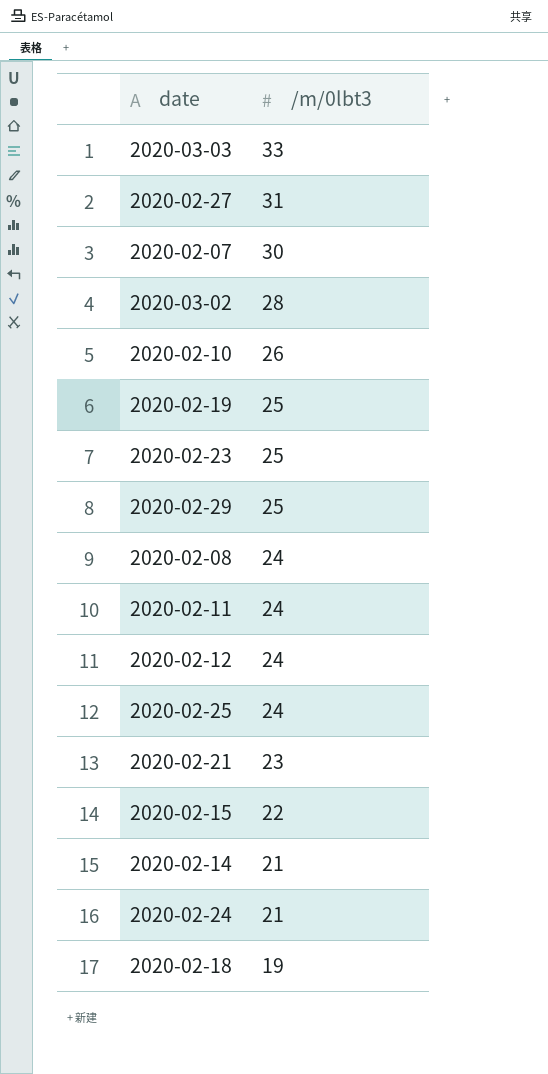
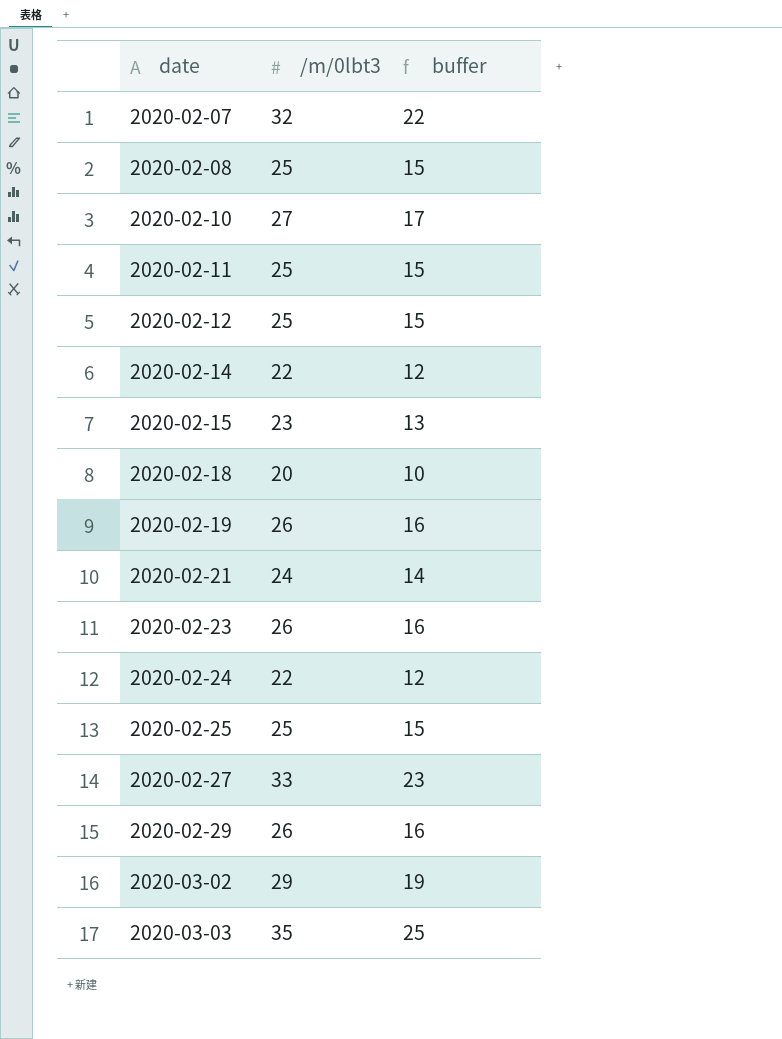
row order: /m/0lbt3 descending -> date ascending
column buffer | formula: none -> [/m/0lbt3] - 10
2020-02-07 | /m/0lbt3: 30 -> 32
2020-02-08 | /m/0lbt3: 24 -> 25
2020-02-10 | /m/0lbt3: 26 -> 27
2020-02-11 | /m/0lbt3: 24 -> 25
2020-02-12 | /m/0lbt3: 24 -> 25
2020-02-14 | /m/0lbt3: 21 -> 22
2020-02-15 | /m/0lbt3: 22 -> 23
2020-02-18 | /m/0lbt3: 19 -> 20
2020-02-19 | /m/0lbt3: 25 -> 26
2020-02-21 | /m/0lbt3: 23 -> 24
2020-02-23 | /m/0lbt3: 25 -> 26
2020-02-24 | /m/0lbt3: 21 -> 22
2020-02-25 | /m/0lbt3: 24 -> 25
2020-02-27 | /m/0lbt3: 31 -> 33
2020-02-29 | /m/0lbt3: 25 -> 26
2020-03-02 | /m/0lbt3: 28 -> 29
2020-03-03 | /m/0lbt3: 33 -> 35

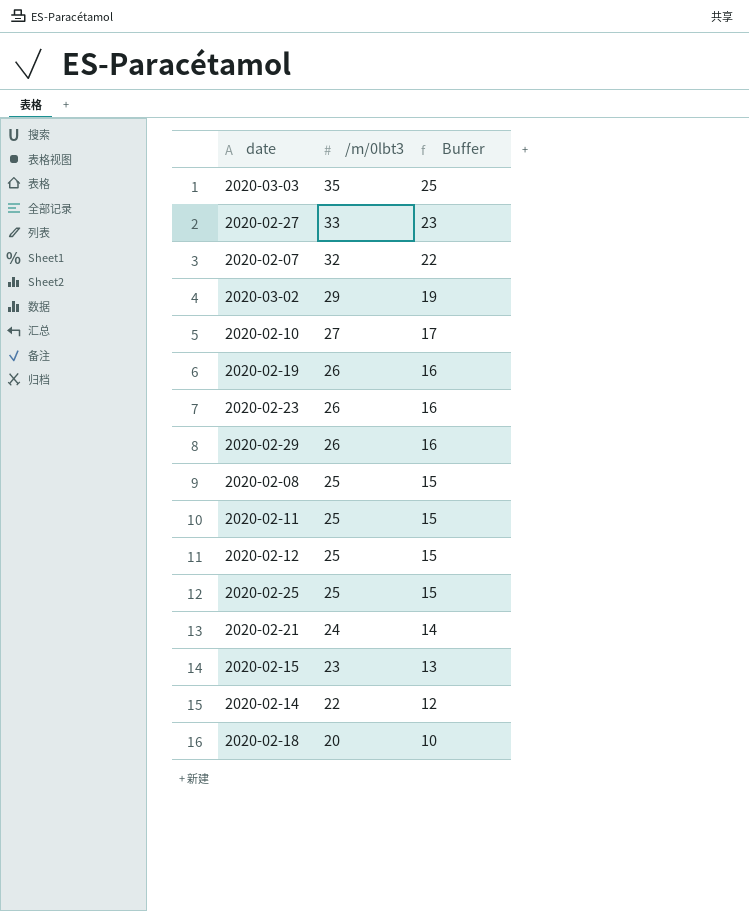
row order: date ascending -> /m/0lbt3 descending
column name: buffer -> Buffer
row 2020-02-24: 22 | 12 -> none

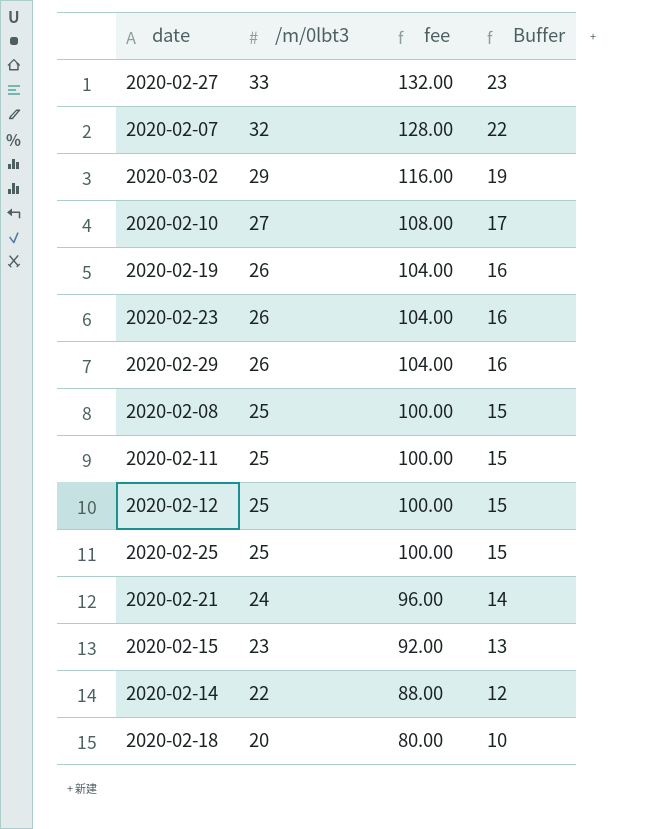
column fee | formula: none -> [/m/0lbt3] * 4
row 2020-03-03: 35 | 25 -> none

